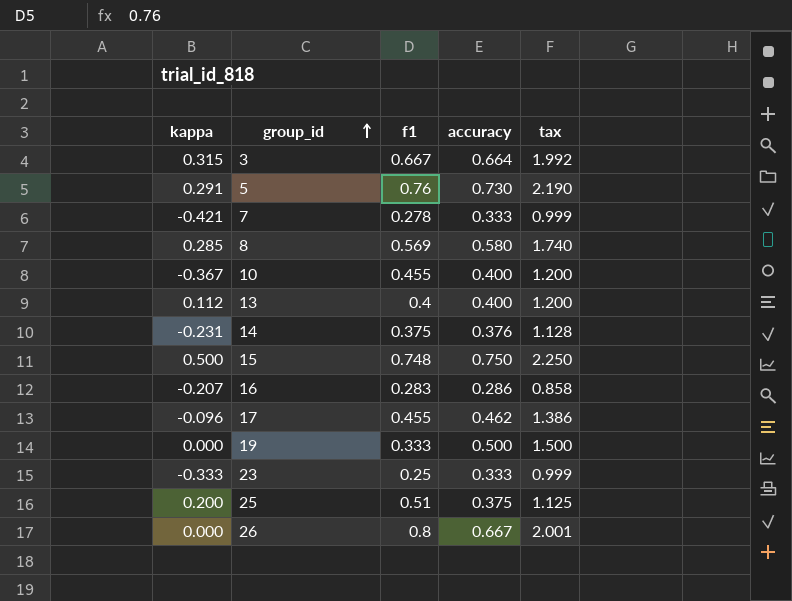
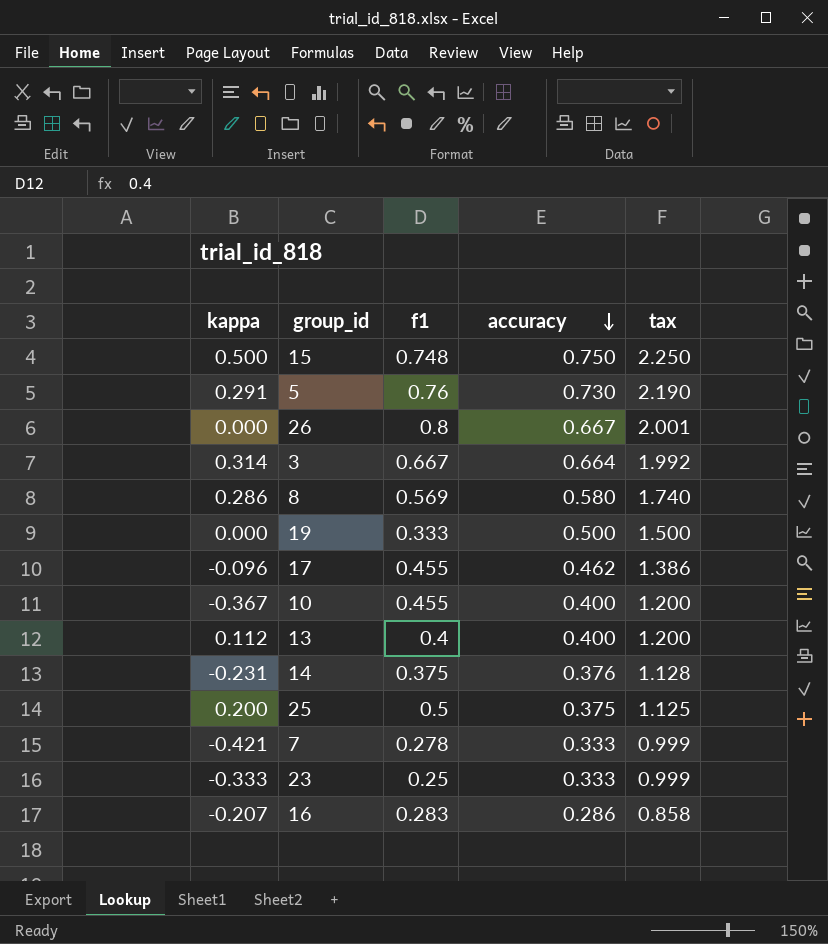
row order: group_id ascending -> accuracy descending
3 | kappa: 0.315 -> 0.314
8 | kappa: 0.285 -> 0.286
25 | f1: 0.51 -> 0.5

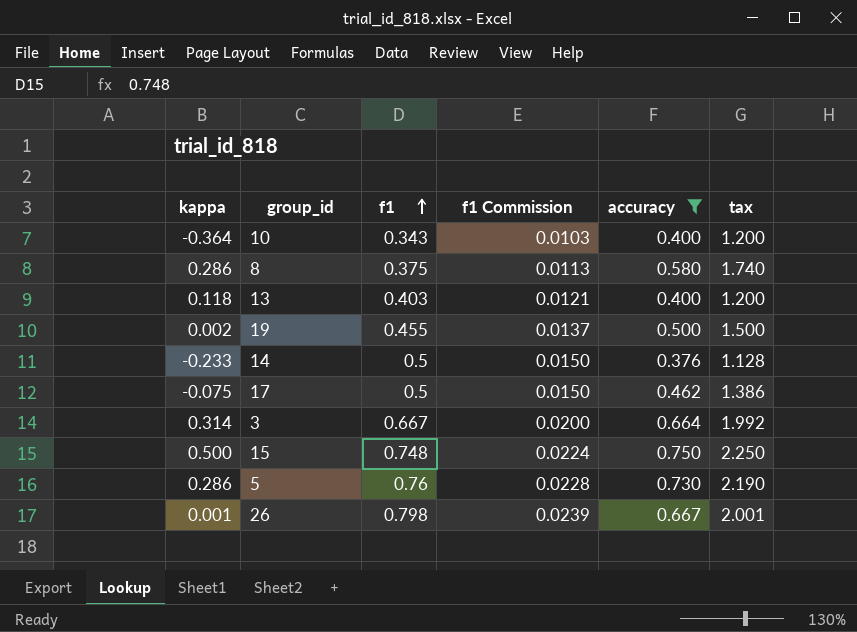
filter: none -> accuracy >= 0.376
row order: accuracy descending -> f1 ascending
column f1 Commission | formula: none -> [f1] * 0.03
10 | kappa: -0.367 -> -0.364
10 | f1: 0.455 -> 0.343
8 | f1: 0.569 -> 0.375
13 | kappa: 0.112 -> 0.118
13 | f1: 0.4 -> 0.403
19 | kappa: 0.000 -> 0.002
19 | f1: 0.333 -> 0.455
14 | kappa: -0.231 -> -0.233
14 | f1: 0.375 -> 0.5
17 | kappa: -0.096 -> -0.075
17 | f1: 0.455 -> 0.5
5 | kappa: 0.291 -> 0.286
26 | kappa: 0.000 -> 0.001
26 | f1: 0.8 -> 0.798

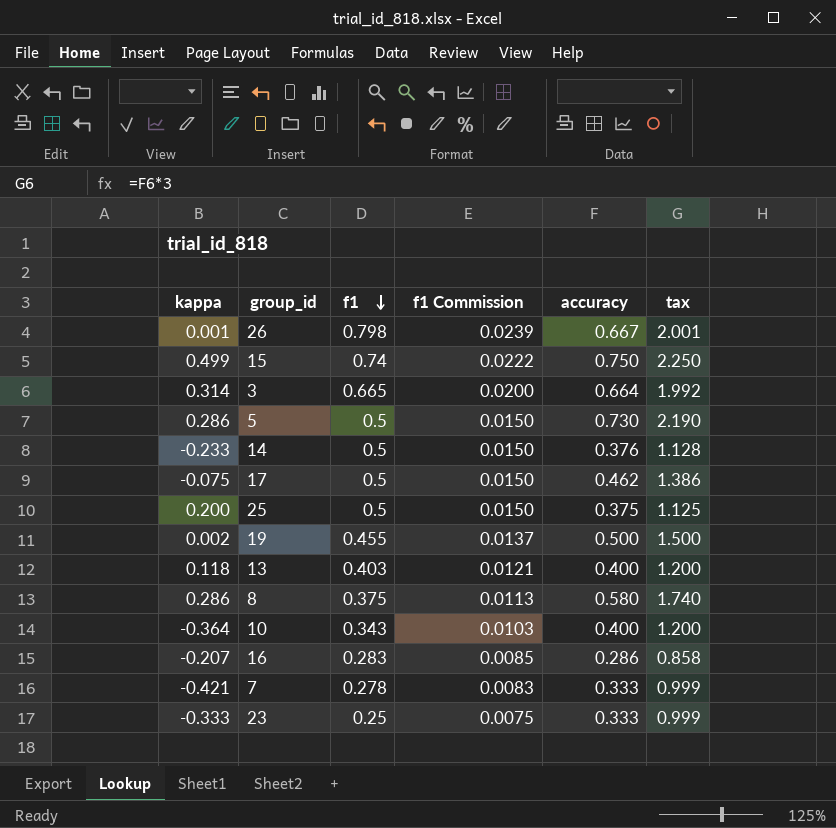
filter: accuracy >= 0.376 -> none
row order: f1 ascending -> f1 descending
15 | kappa: 0.500 -> 0.499
15 | f1: 0.748 -> 0.74
15 | f1 Commission: 0.0224 -> 0.0222
3 | f1: 0.667 -> 0.665
5 | f1: 0.76 -> 0.5
5 | f1 Commission: 0.0228 -> 0.0150

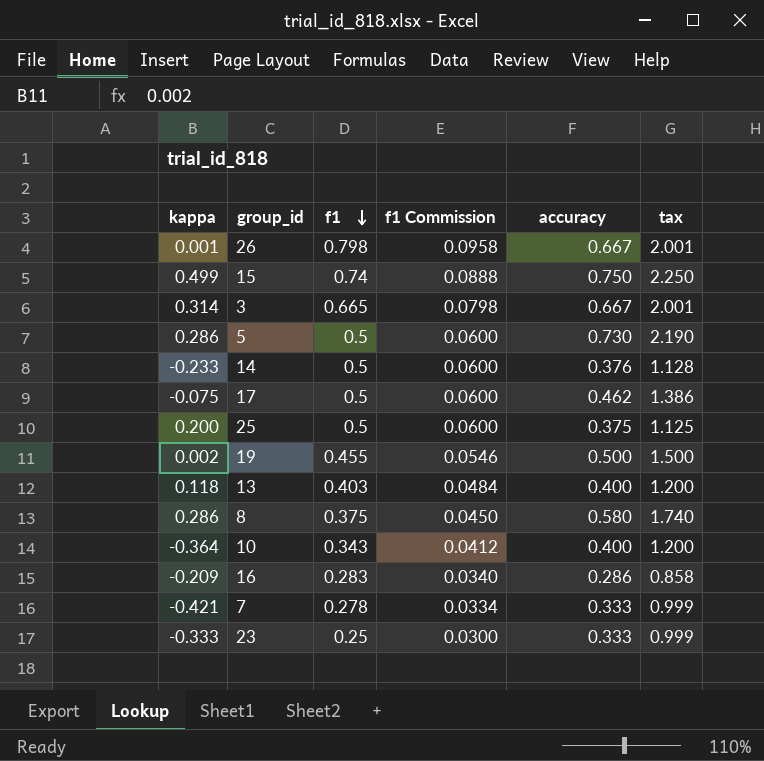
column f1 Commission | formula: [f1] * 0.03 -> [f1] * 0.12
3 | accuracy: 0.664 -> 0.667
3 | tax: 1.992 -> 2.001
16 | kappa: -0.207 -> -0.209

